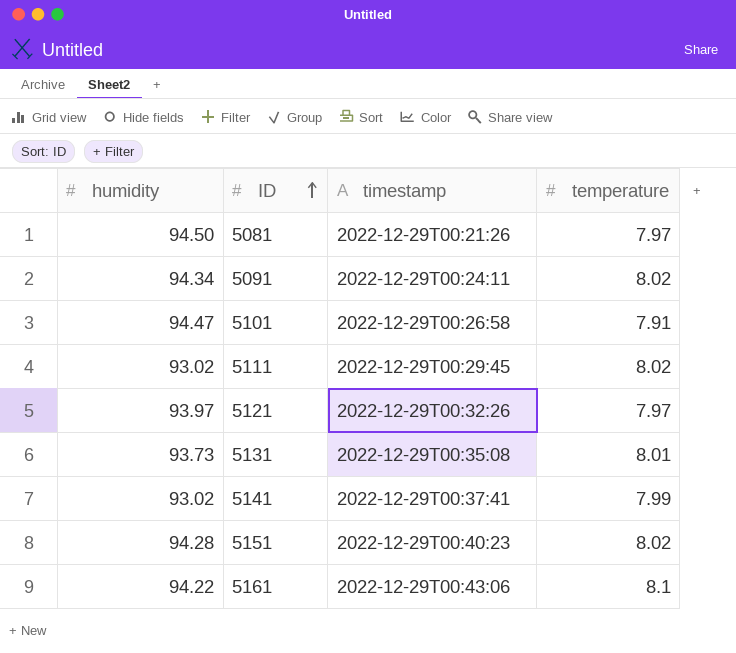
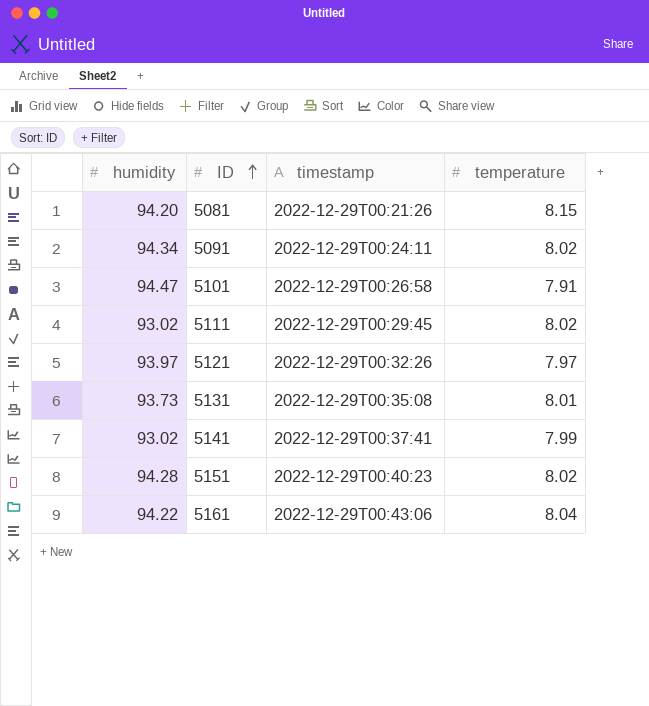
5081 | humidity: 94.50 -> 94.20
5081 | temperature: 7.97 -> 8.15
5161 | temperature: 8.1 -> 8.04

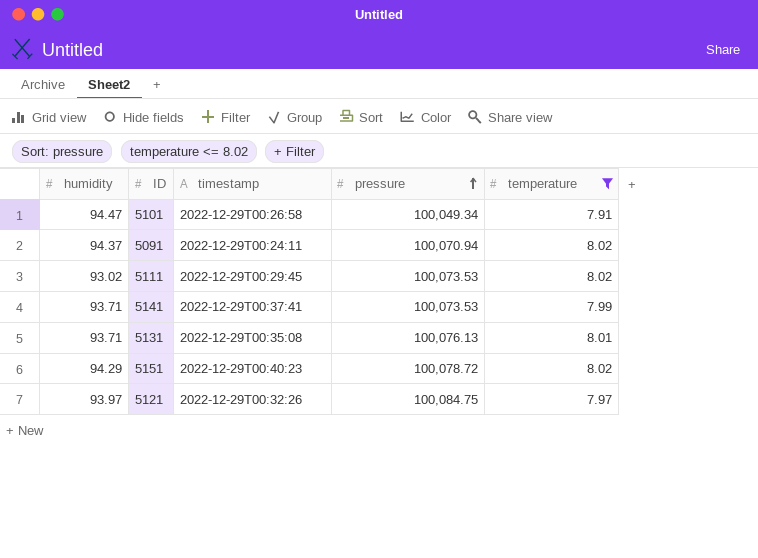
filter: none -> temperature <= 8.02
row order: ID ascending -> pressure ascending
column pressure | position: none -> 4
5091 | humidity: 94.34 -> 94.37
5141 | humidity: 93.02 -> 93.71
5131 | humidity: 93.73 -> 93.71
5151 | humidity: 94.28 -> 94.29

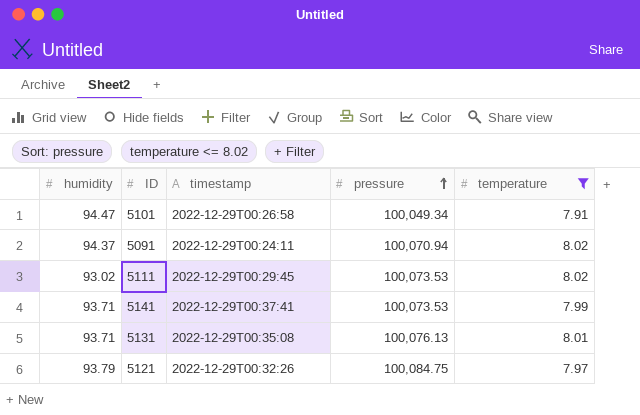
row 5151: 94.29 | 2022-12-29T00:40:23 | 100,078.72 | 8.02 -> none
5121 | humidity: 93.97 -> 93.79

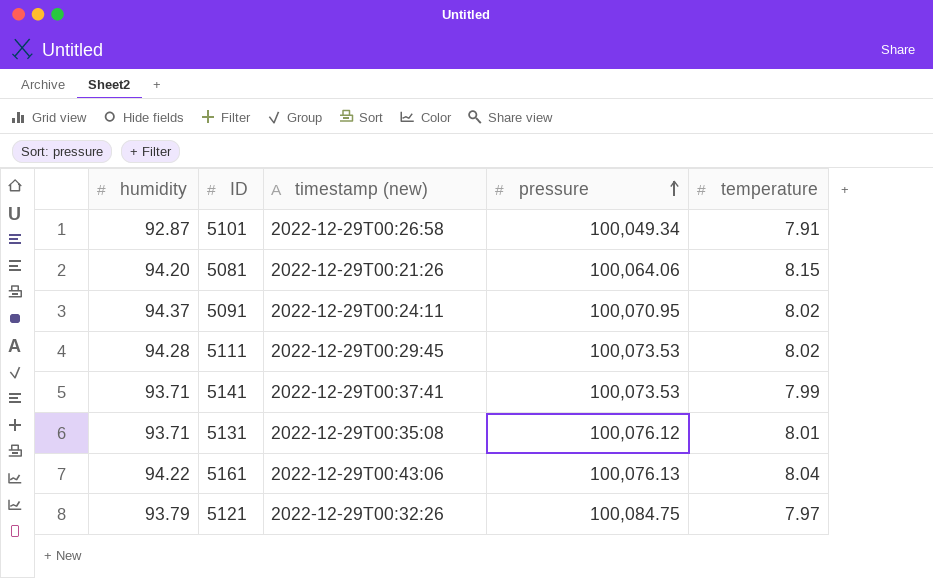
filter: temperature <= 8.02 -> none
column name: timestamp -> timestamp (new)
5101 | humidity: 94.47 -> 92.87
5091 | pressure: 100,070.94 -> 100,070.95
5111 | humidity: 93.02 -> 94.28
5131 | pressure: 100,076.13 -> 100,076.12

